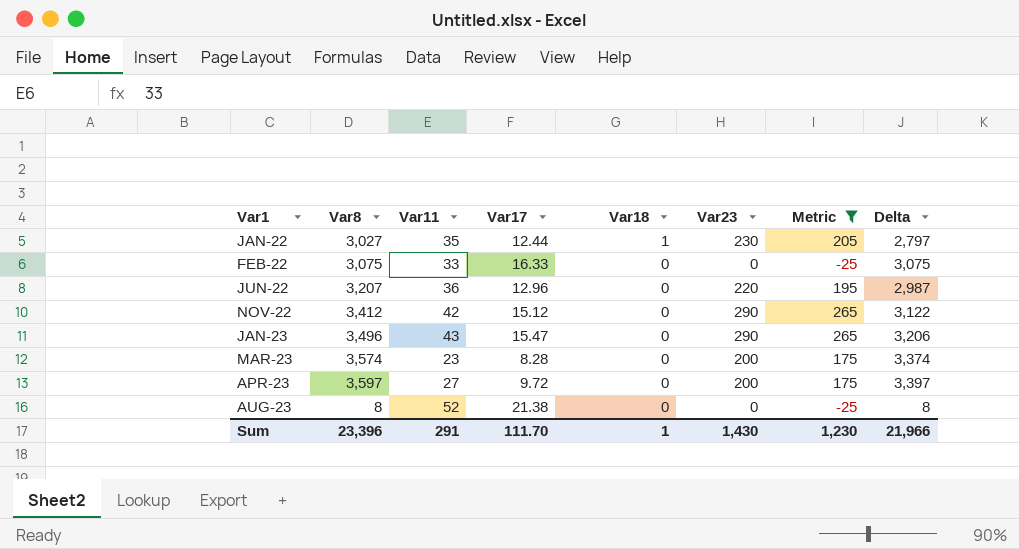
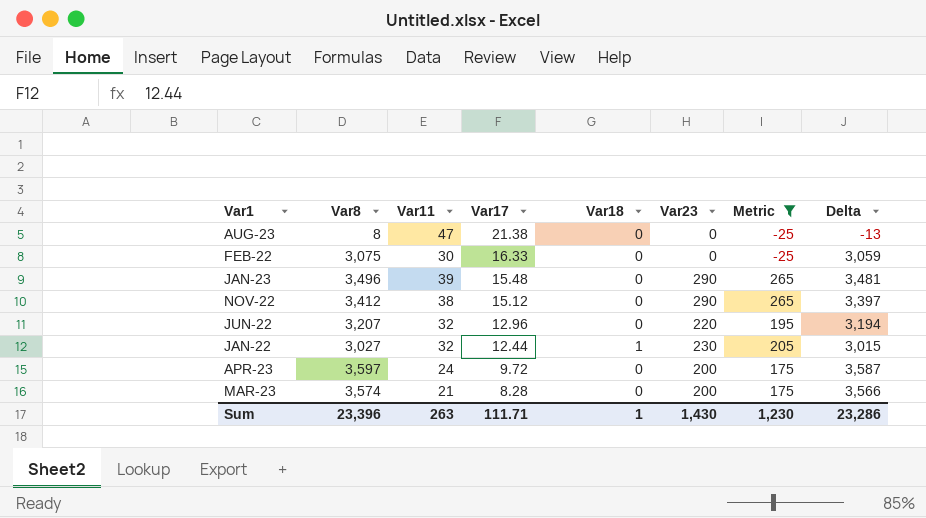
row order: Var1 ascending -> Var17 descending
column Delta | formula: [Var8] - [Var23] -> [Var8] - [Var17]
AUG-23 | Var11: 52 -> 47
FEB-22 | Var11: 33 -> 30
JAN-23 | Var11: 43 -> 39
JAN-23 | Var17: 15.47 -> 15.48
NOV-22 | Var11: 42 -> 38
JUN-22 | Var11: 36 -> 32
JAN-22 | Var11: 35 -> 32
APR-23 | Var11: 27 -> 24
MAR-23 | Var11: 23 -> 21
Sum | Var11: 291 -> 263
Sum | Var17: 111.70 -> 111.71
Sum | Delta: 21,966 -> 23,286

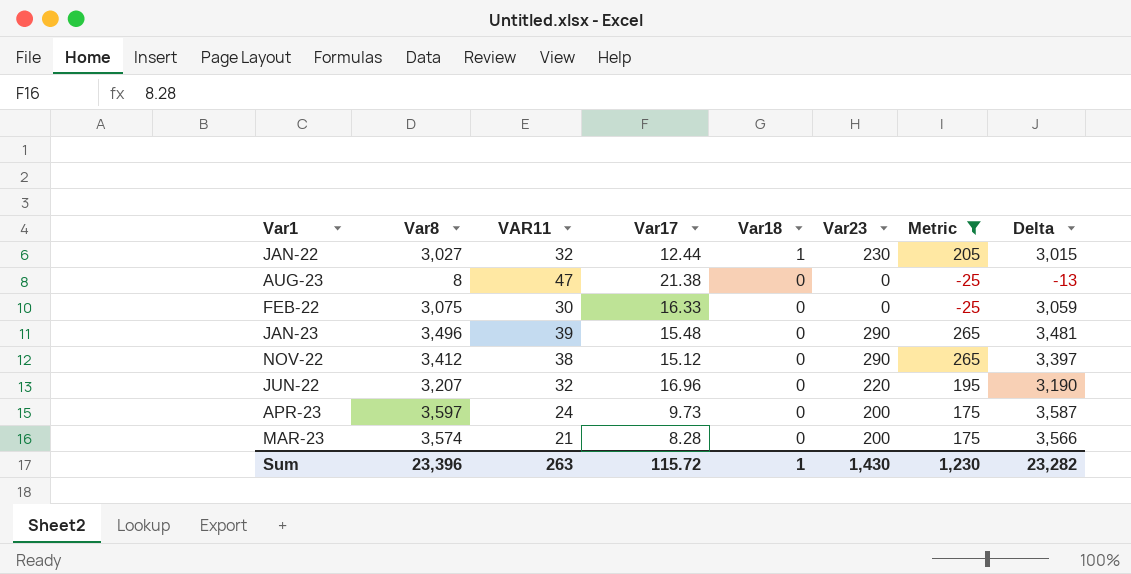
row order: Var17 descending -> Var18 descending
column name: Var11 -> VAR11
JUN-22 | Var17: 12.96 -> 16.96
JUN-22 | Delta: 3,194 -> 3,190
APR-23 | Var17: 9.72 -> 9.73
Sum | Var17: 111.71 -> 115.72
Sum | Delta: 23,286 -> 23,282

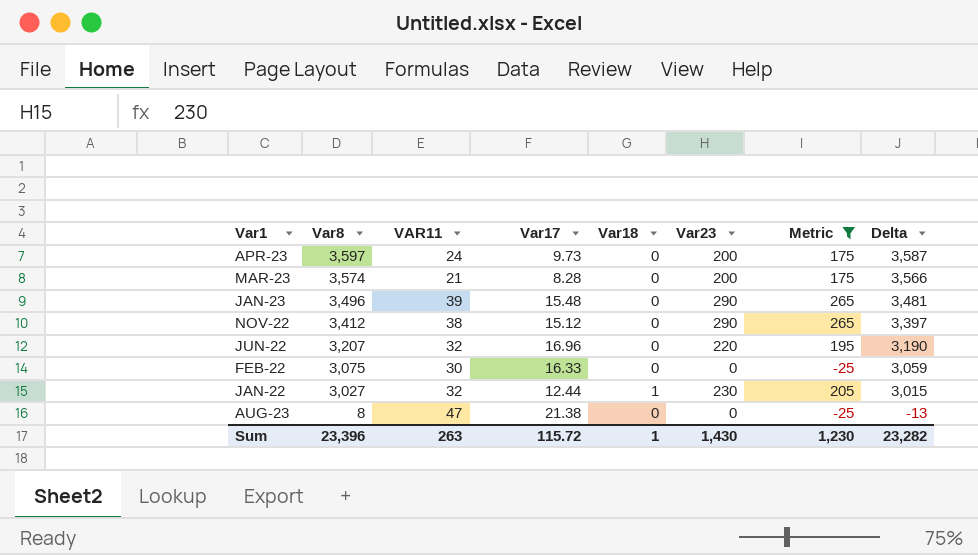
row order: Var18 descending -> Var8 descending

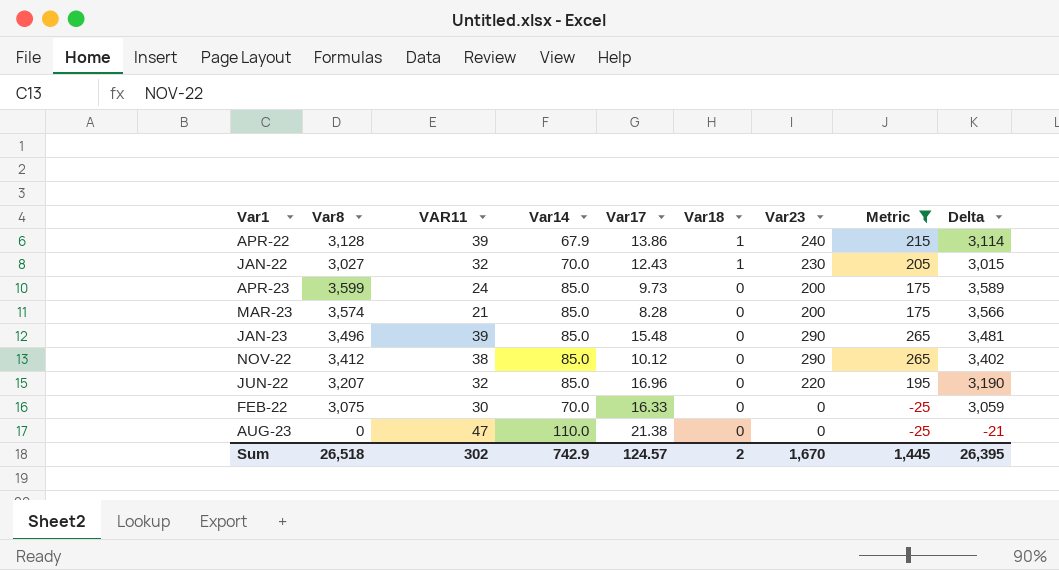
row order: Var8 descending -> Var18 descending
column Var14 | position: none -> 4
row APR-22: none -> 3,128 | 39 | 67.9 | 13.86 | 1 | 240 | 215 | 3,114
JAN-22 | Var17: 12.44 -> 12.43
APR-23 | Var8: 3,597 -> 3,599
APR-23 | Delta: 3,587 -> 3,589
NOV-22 | Var17: 15.12 -> 10.12
NOV-22 | Delta: 3,397 -> 3,402
AUG-23 | Var8: 8 -> 0
AUG-23 | Delta: -13 -> -21
Sum | Var8: 23,396 -> 26,518
Sum | VAR11: 263 -> 302
Sum | Var17: 115.72 -> 124.57
Sum | Var18: 1 -> 2
Sum | Var23: 1,430 -> 1,670
Sum | Metric: 1,230 -> 1,445
Sum | Delta: 23,282 -> 26,395

